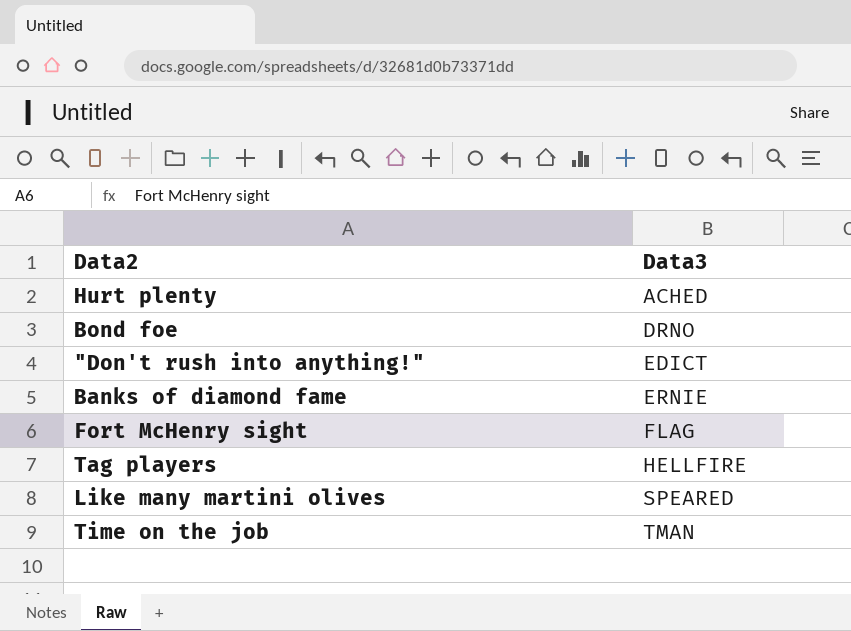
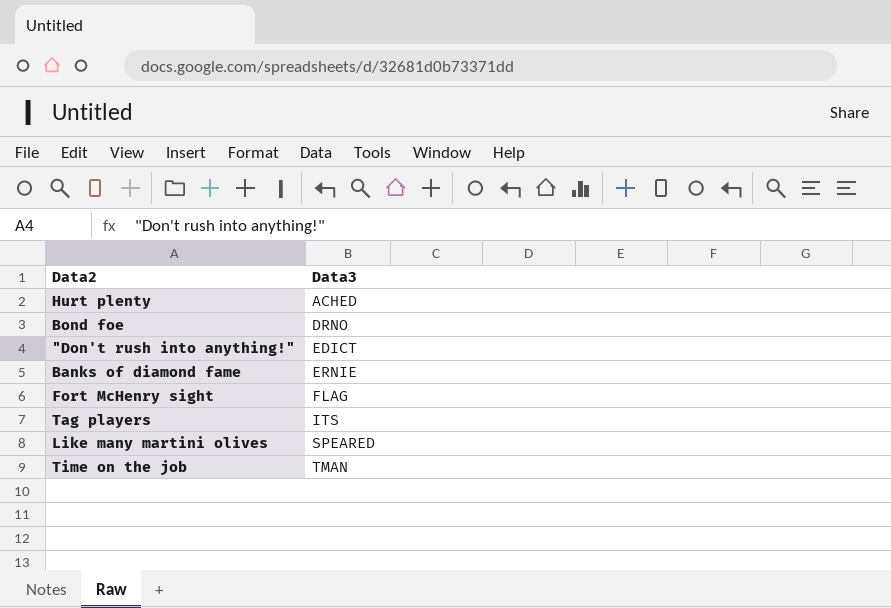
Tag players | Data3: HELLFIRE -> ITS

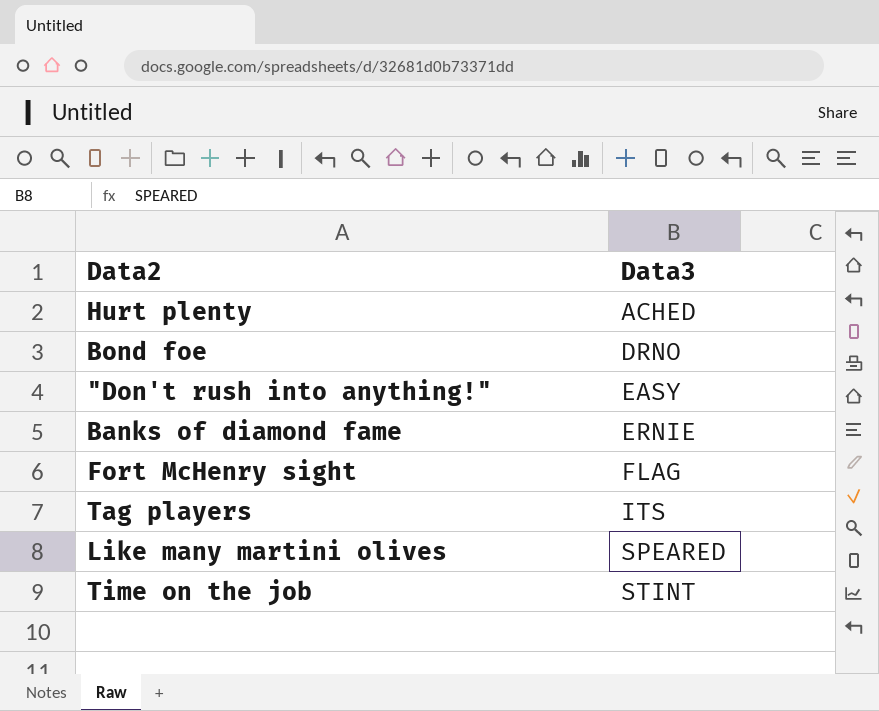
"Don't rush into anything!" | Data3: EDICT -> EASY
Time on the job | Data3: TMAN -> STINT

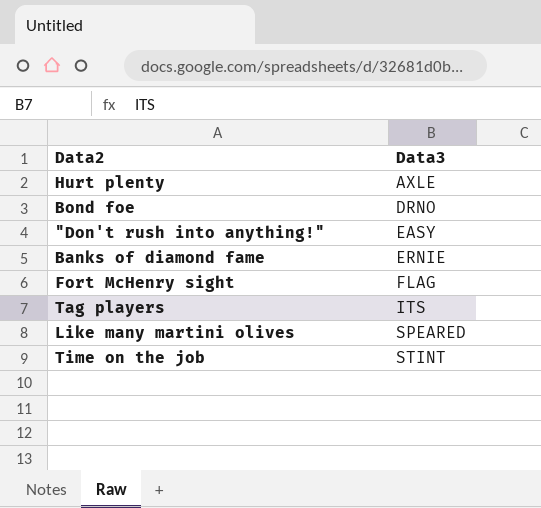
Hurt plenty | Data3: ACHED -> AXLE

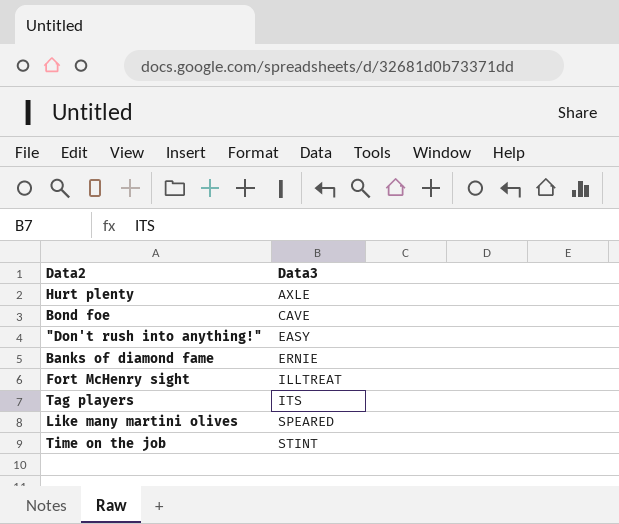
Bond foe | Data3: DRNO -> CAVE
Fort McHenry sight | Data3: FLAG -> ILLTREAT

